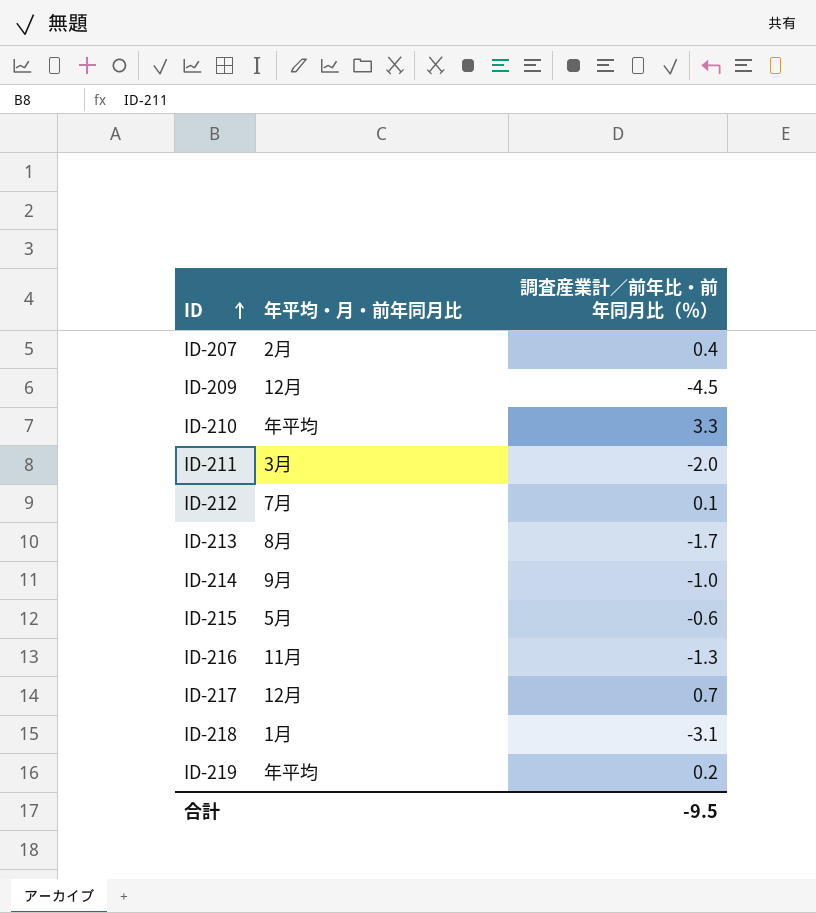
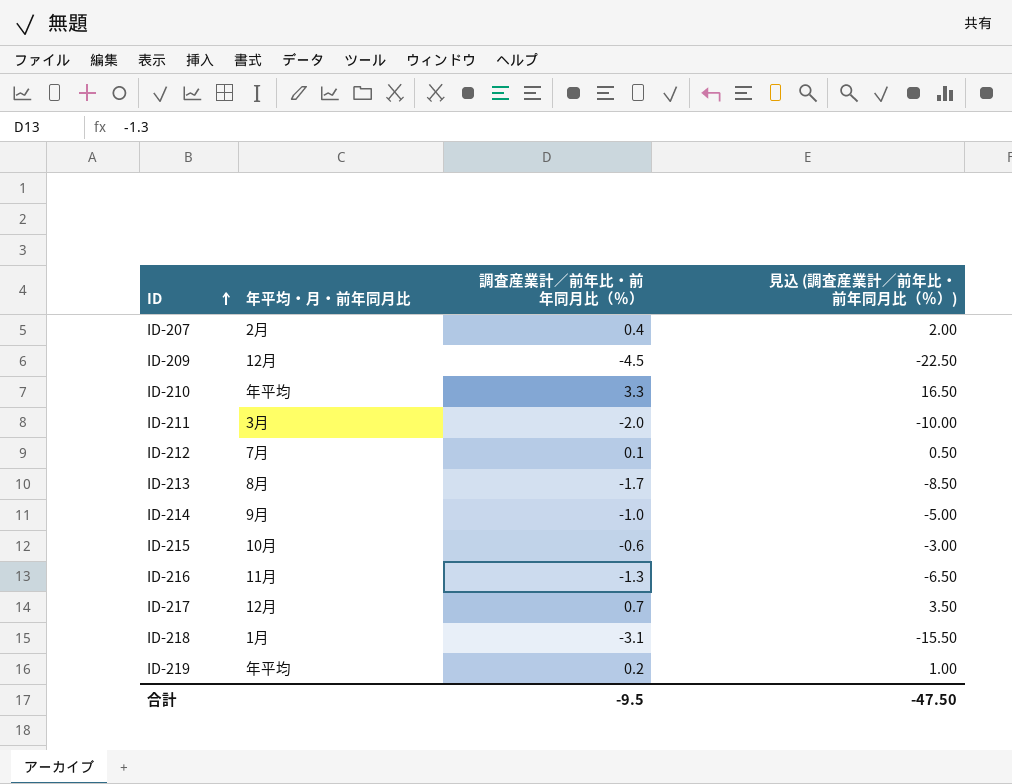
column 見込 (調査産業計／前年比・前年同月比（％）) | formula: none -> [調査産業計／前年比・前年同月比（％）] * 5
ID-215 | 年平均・月・前年同月比: 5月 -> 10月

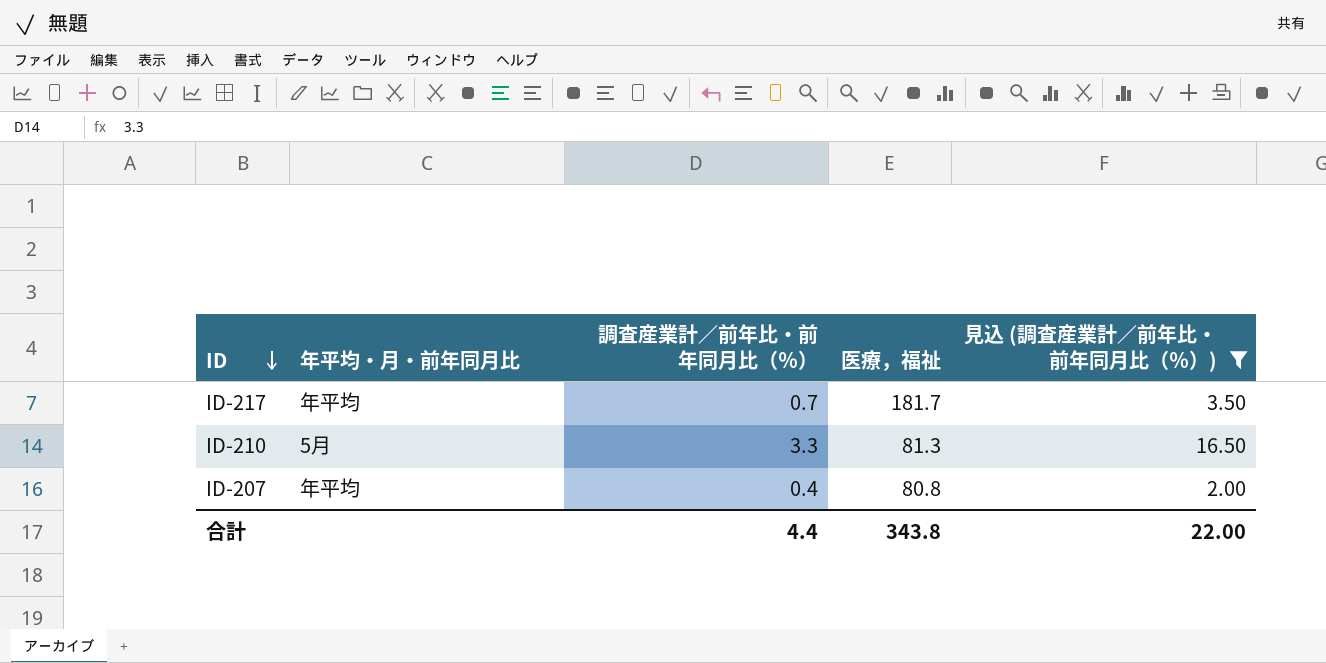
filter: none -> 見込 (調査産業計／前年比・前年同月比（％）) >= 2.00
row order: ID ascending -> ID descending
column 医療，福祉 | position: none -> 4
ID-217 | 年平均・月・前年同月比: 12月 -> 年平均
ID-210 | 年平均・月・前年同月比: 年平均 -> 5月
ID-207 | 年平均・月・前年同月比: 2月 -> 年平均
合計 | 調査産業計／前年比・前年同月比（％）: -9.5 -> 4.4
合計 | 見込 (調査産業計／前年比・前年同月比（％）): -47.50 -> 22.00

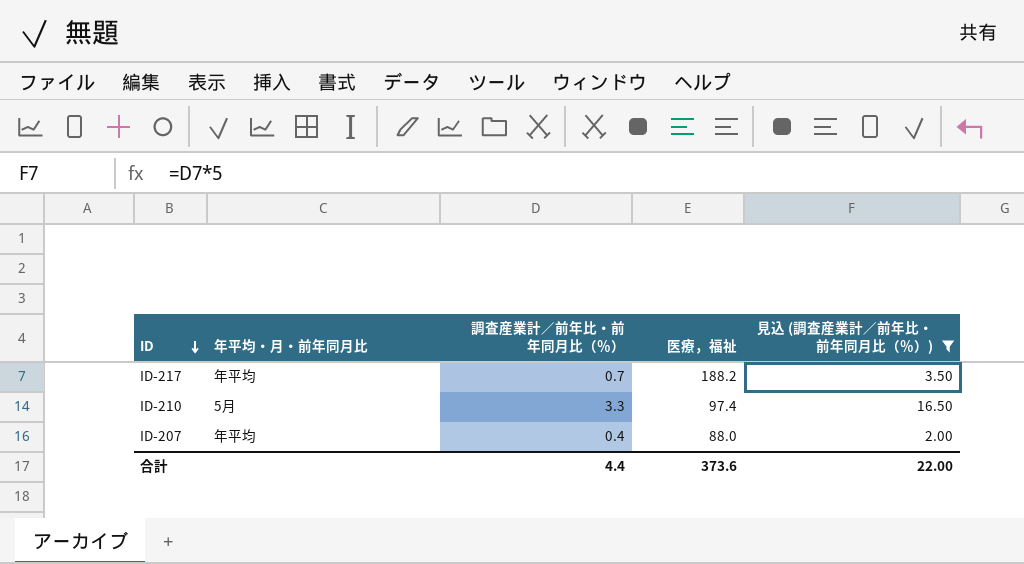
ID-217 | 医療，福祉: 181.7 -> 188.2
ID-210 | 医療，福祉: 81.3 -> 97.4
ID-207 | 医療，福祉: 80.8 -> 88.0
合計 | 医療，福祉: 343.8 -> 373.6

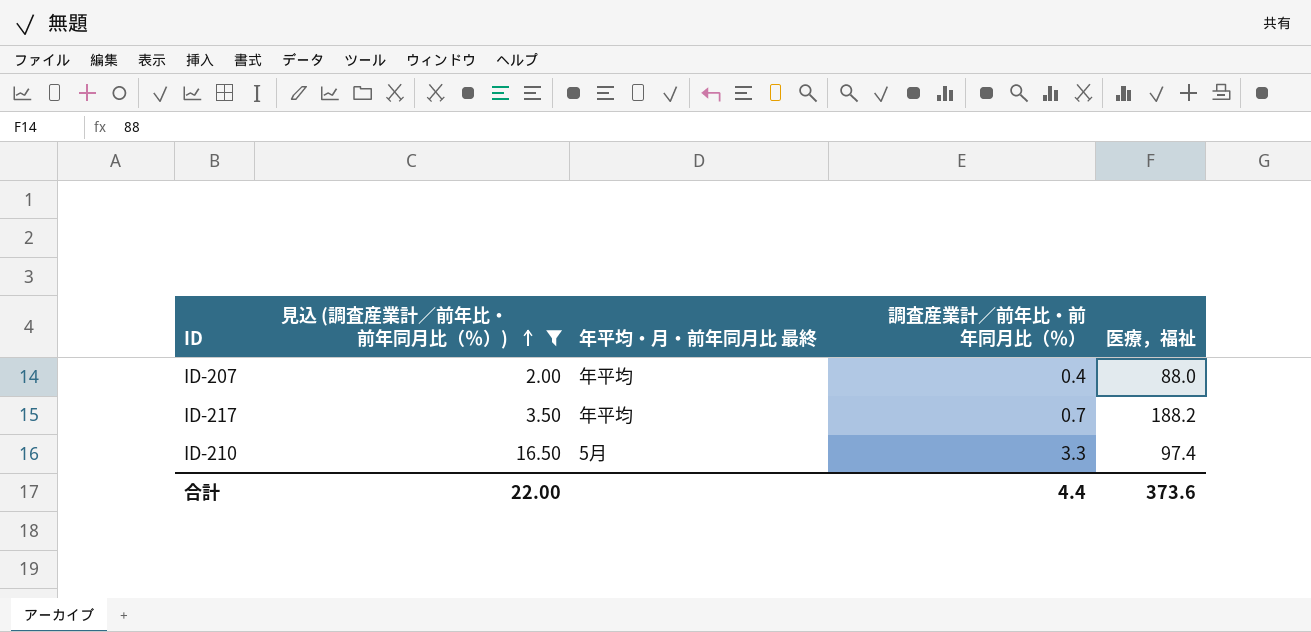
row order: ID descending -> 見込 (調査産業計／前年比・前年同月比（％）) ascending
column 見込 (調査産業計／前年比・前年同月比（％）) | position: 5 -> 2
column name: 年平均・月・前年同月比 -> 年平均・月・前年同月比 最終

